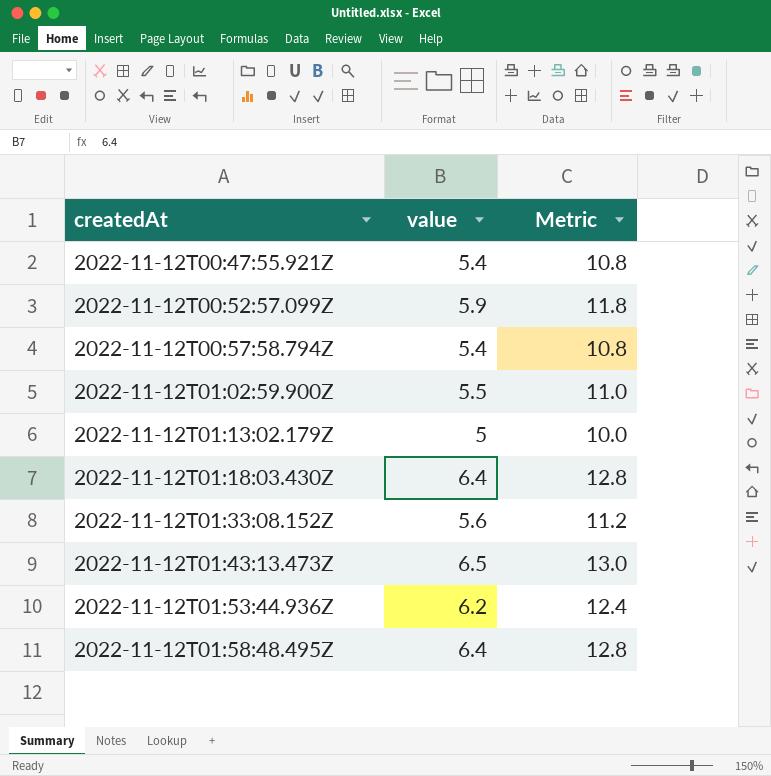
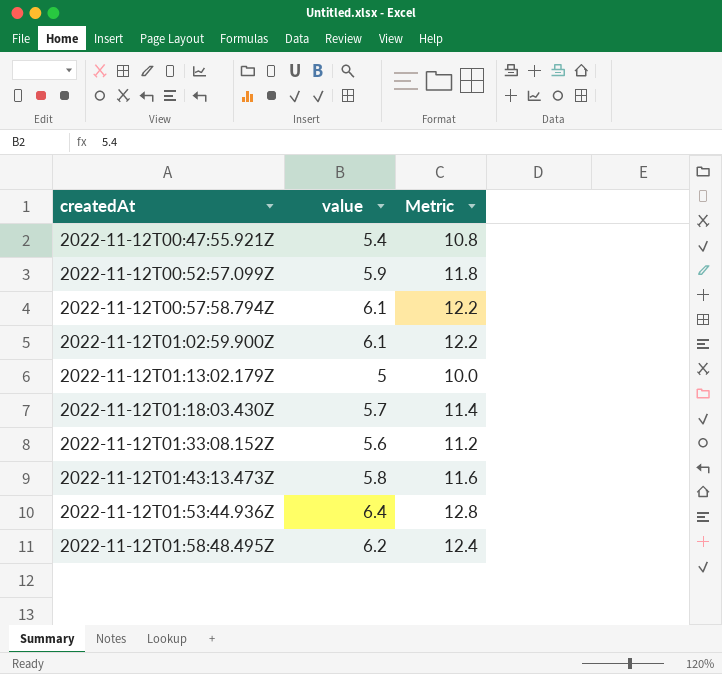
2022-11-12T00:57:58.794Z | value: 5.4 -> 6.1
2022-11-12T00:57:58.794Z | Metric: 10.8 -> 12.2
2022-11-12T01:02:59.900Z | value: 5.5 -> 6.1
2022-11-12T01:02:59.900Z | Metric: 11.0 -> 12.2
2022-11-12T01:18:03.430Z | value: 6.4 -> 5.7
2022-11-12T01:18:03.430Z | Metric: 12.8 -> 11.4
2022-11-12T01:43:13.473Z | value: 6.5 -> 5.8
2022-11-12T01:43:13.473Z | Metric: 13.0 -> 11.6
2022-11-12T01:53:44.936Z | value: 6.2 -> 6.4
2022-11-12T01:53:44.936Z | Metric: 12.4 -> 12.8
2022-11-12T01:58:48.495Z | value: 6.4 -> 6.2
2022-11-12T01:58:48.495Z | Metric: 12.8 -> 12.4

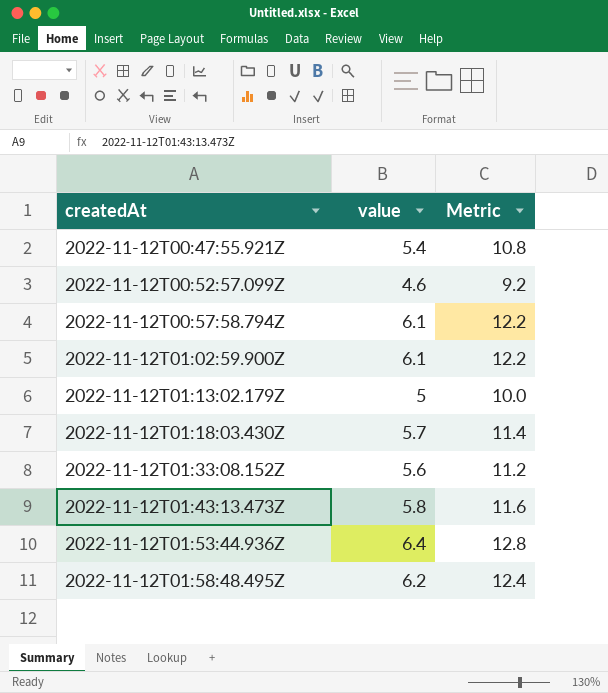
2022-11-12T00:52:57.099Z | value: 5.9 -> 4.6
2022-11-12T00:52:57.099Z | Metric: 11.8 -> 9.2

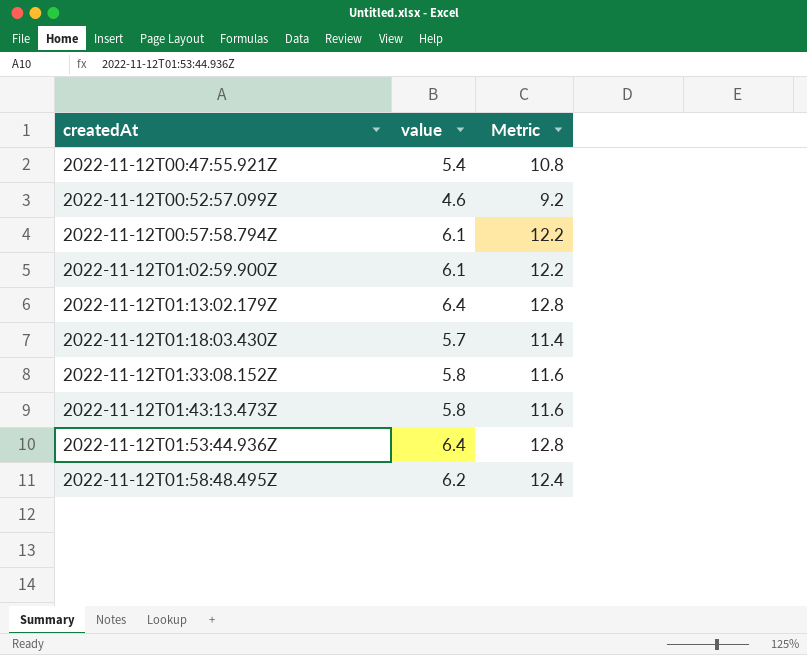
2022-11-12T01:13:02.179Z | value: 5 -> 6.4
2022-11-12T01:13:02.179Z | Metric: 10.0 -> 12.8
2022-11-12T01:33:08.152Z | value: 5.6 -> 5.8
2022-11-12T01:33:08.152Z | Metric: 11.2 -> 11.6

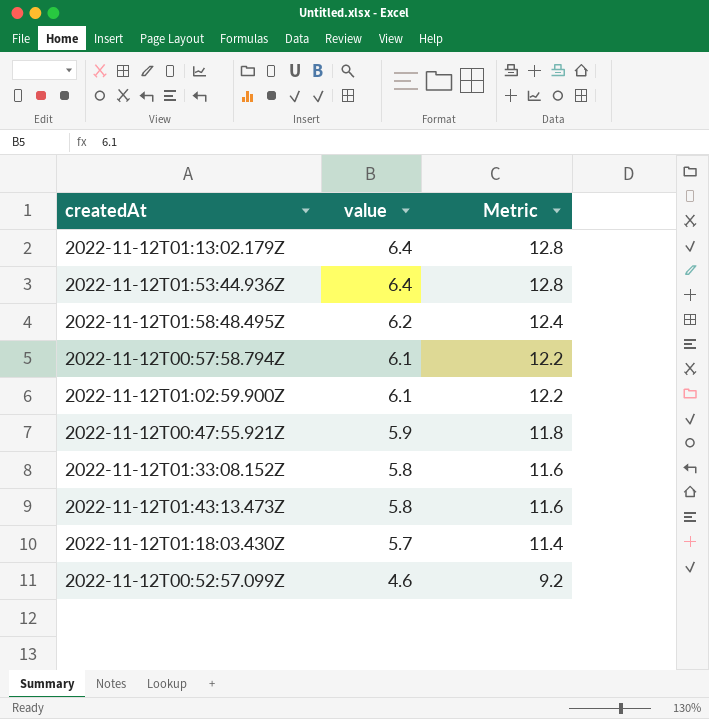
row order: createdAt ascending -> value descending
2022-11-12T00:47:55.921Z | value: 5.4 -> 5.9
2022-11-12T00:47:55.921Z | Metric: 10.8 -> 11.8

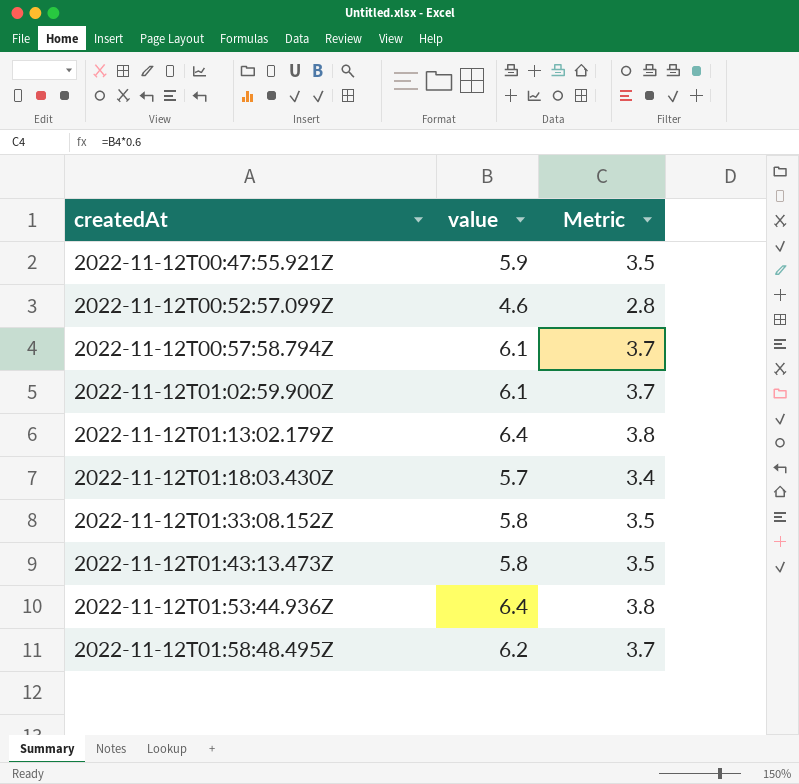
row order: value descending -> createdAt ascending
column Metric | formula: [value] * 2 -> [value] * 0.6

